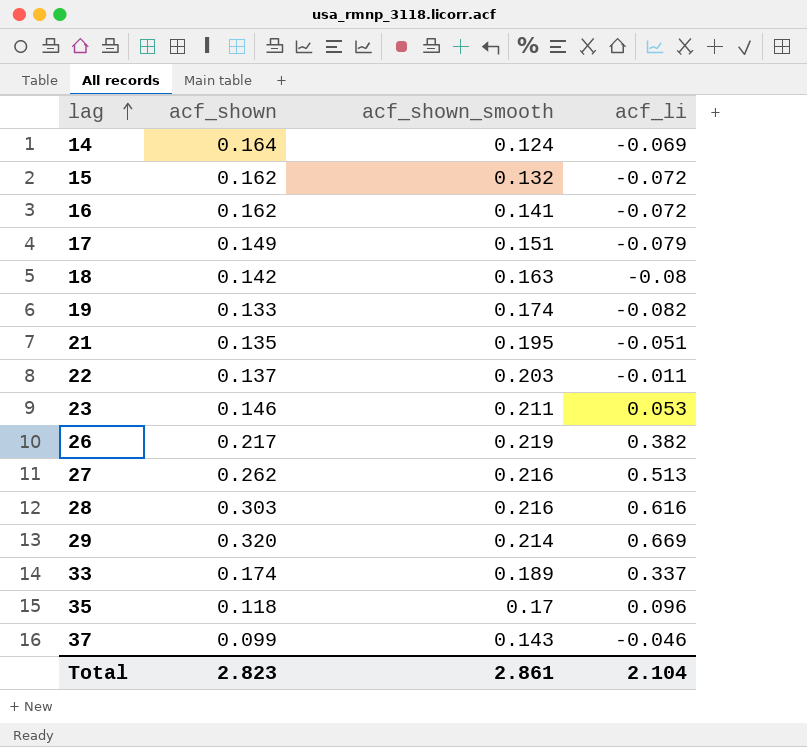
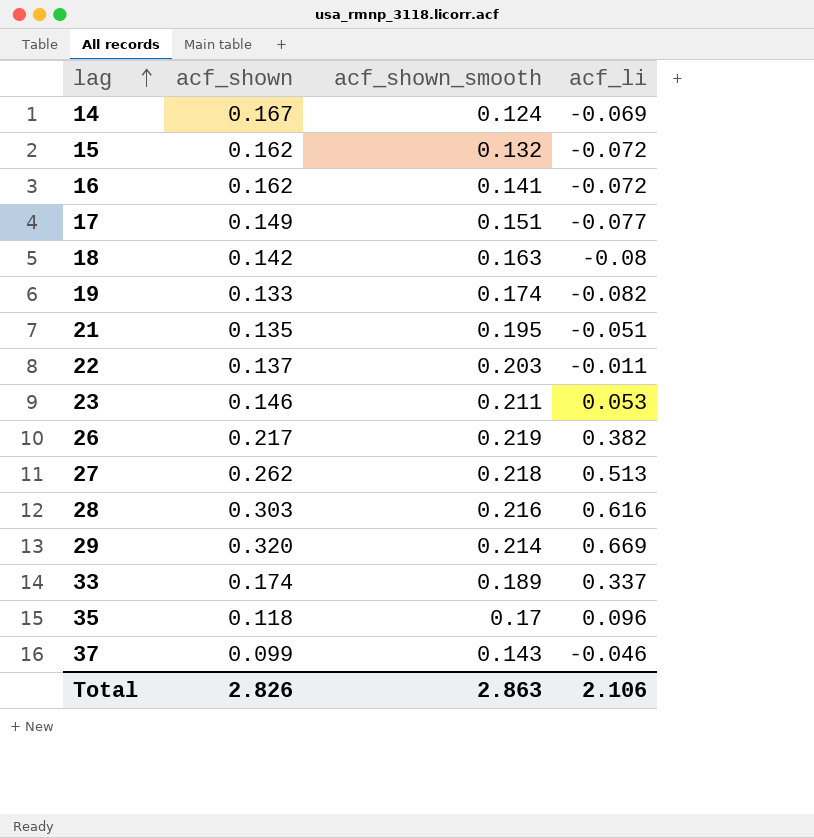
14 | acf_shown: 0.164 -> 0.167
17 | acf_li: -0.079 -> -0.077
27 | acf_shown_smooth: 0.216 -> 0.218
Total | acf_shown: 2.823 -> 2.826
Total | acf_shown_smooth: 2.861 -> 2.863
Total | acf_li: 2.104 -> 2.106

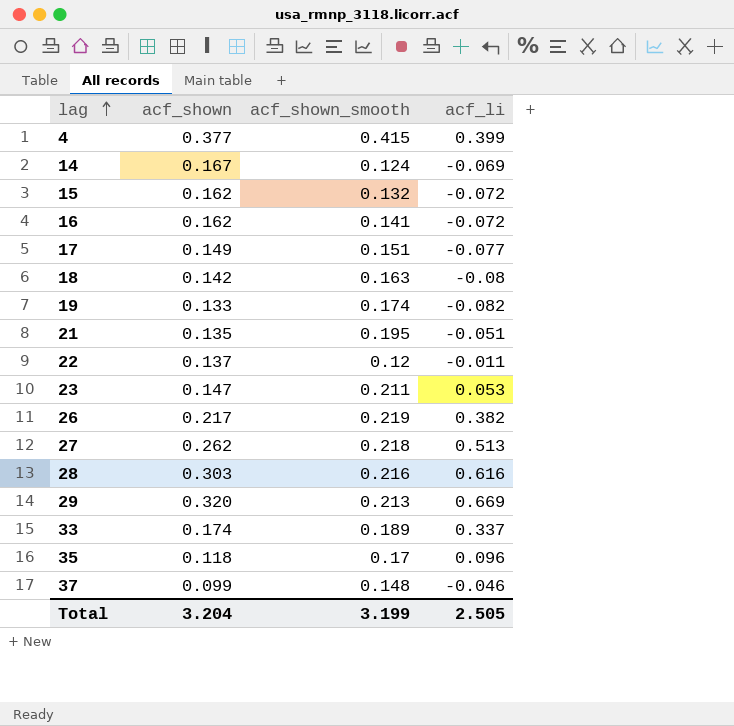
row 4: none -> 0.377 | 0.415 | 0.399
22 | acf_shown_smooth: 0.203 -> 0.12
23 | acf_shown: 0.146 -> 0.147
29 | acf_shown_smooth: 0.214 -> 0.213
37 | acf_shown_smooth: 0.143 -> 0.148
Total | acf_shown: 2.826 -> 3.204
Total | acf_shown_smooth: 2.863 -> 3.199
Total | acf_li: 2.106 -> 2.505

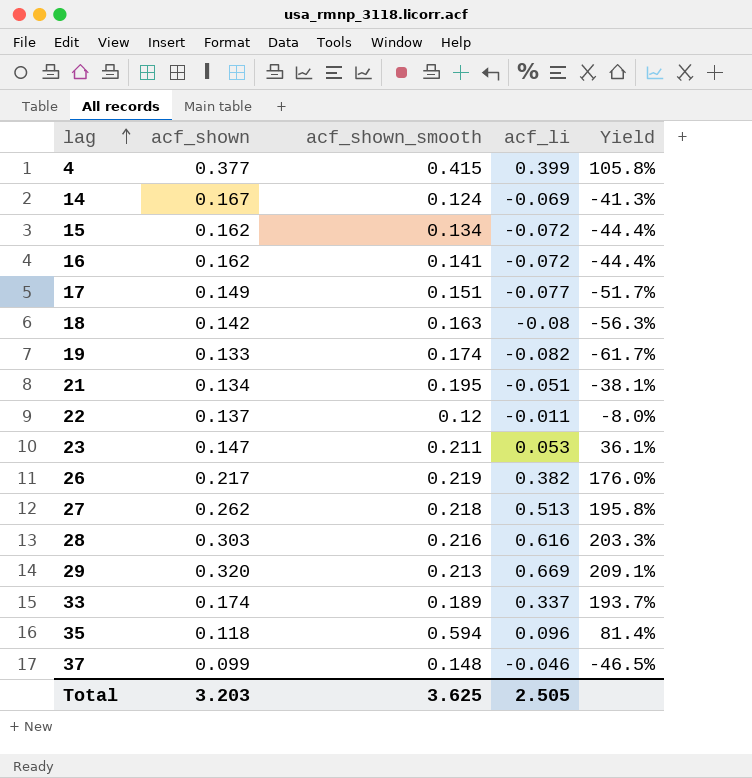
column Yield | formula: none -> [acf_li] / [acf_shown]
15 | acf_shown_smooth: 0.132 -> 0.134
21 | acf_shown: 0.135 -> 0.134
35 | acf_shown_smooth: 0.17 -> 0.594
Total | acf_shown: 3.204 -> 3.203
Total | acf_shown_smooth: 3.199 -> 3.625

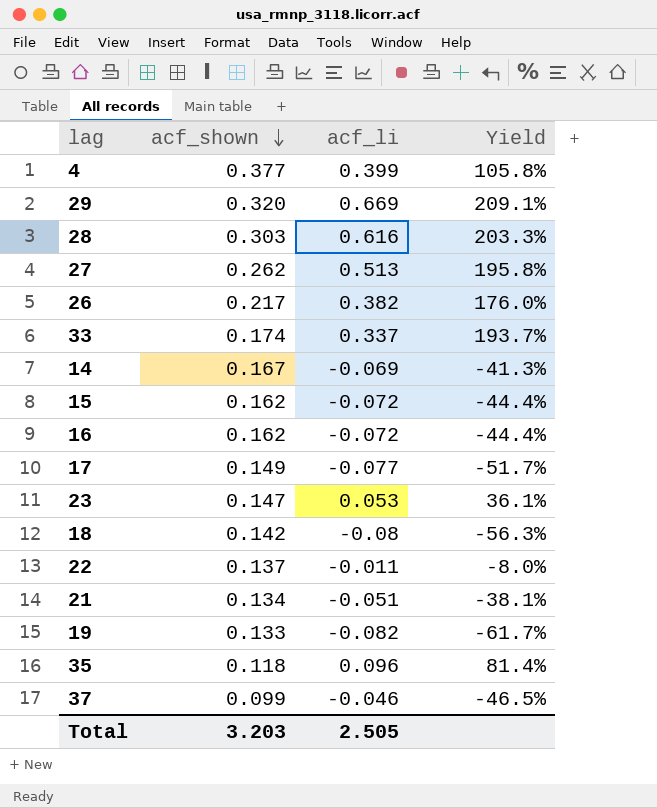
row order: lag ascending -> acf_shown descending
column acf_shown_smooth | position: 3 -> none

